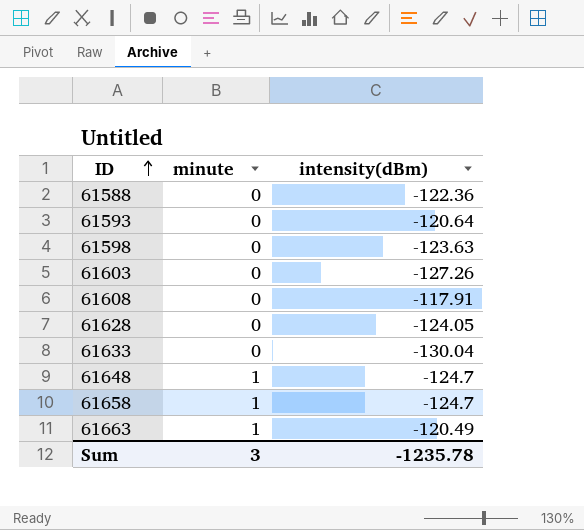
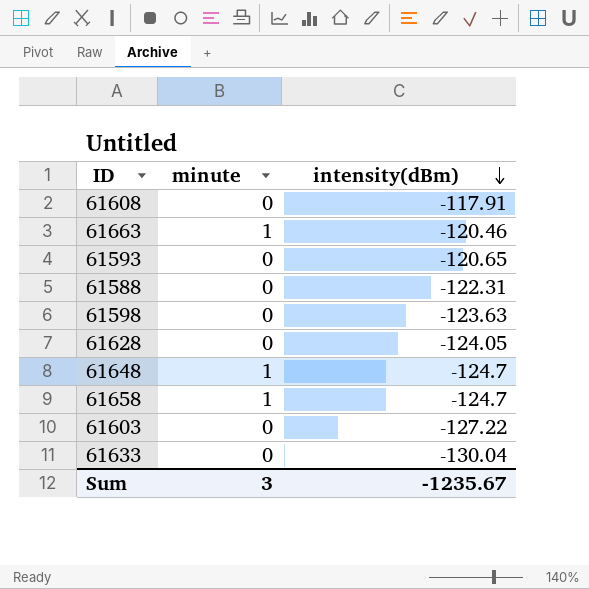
row order: ID ascending -> intensity(dBm) descending
61663 | intensity(dBm): -120.49 -> -120.46
61593 | intensity(dBm): -120.64 -> -120.65
61588 | intensity(dBm): -122.36 -> -122.31
61603 | intensity(dBm): -127.26 -> -127.22
Sum | intensity(dBm): -1235.78 -> -1235.67

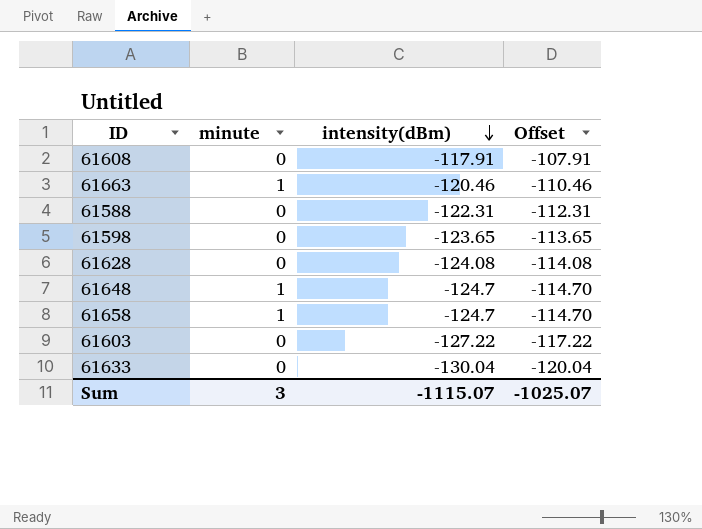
column Offset | formula: none -> [intensity(dBm)] + 10
row 61593: 0 | -120.65 -> none
61598 | intensity(dBm): -123.63 -> -123.65
61628 | intensity(dBm): -124.05 -> -124.08
Sum | intensity(dBm): -1235.67 -> -1115.07

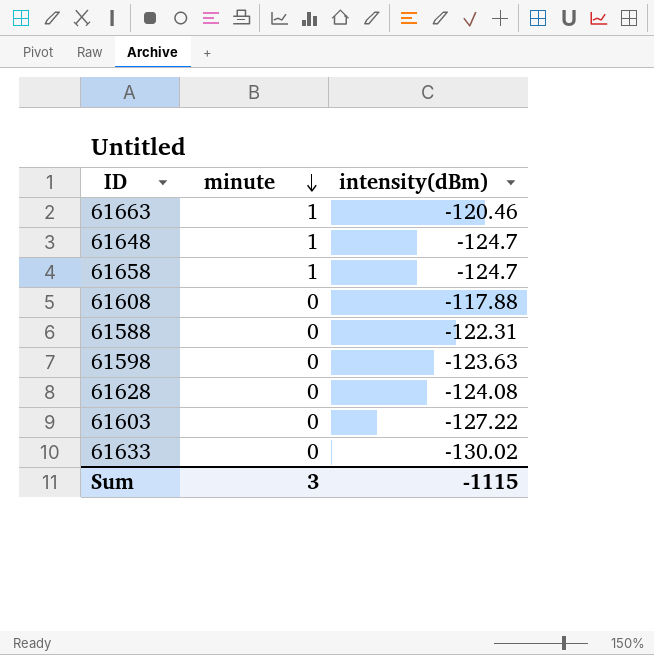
row order: intensity(dBm) descending -> minute descending
column Offset | formula: [intensity(dBm)] + 10 -> none
61608 | intensity(dBm): -117.91 -> -117.88
61598 | intensity(dBm): -123.65 -> -123.63
61633 | intensity(dBm): -130.04 -> -130.02
Sum | intensity(dBm): -1115.07 -> -1115

